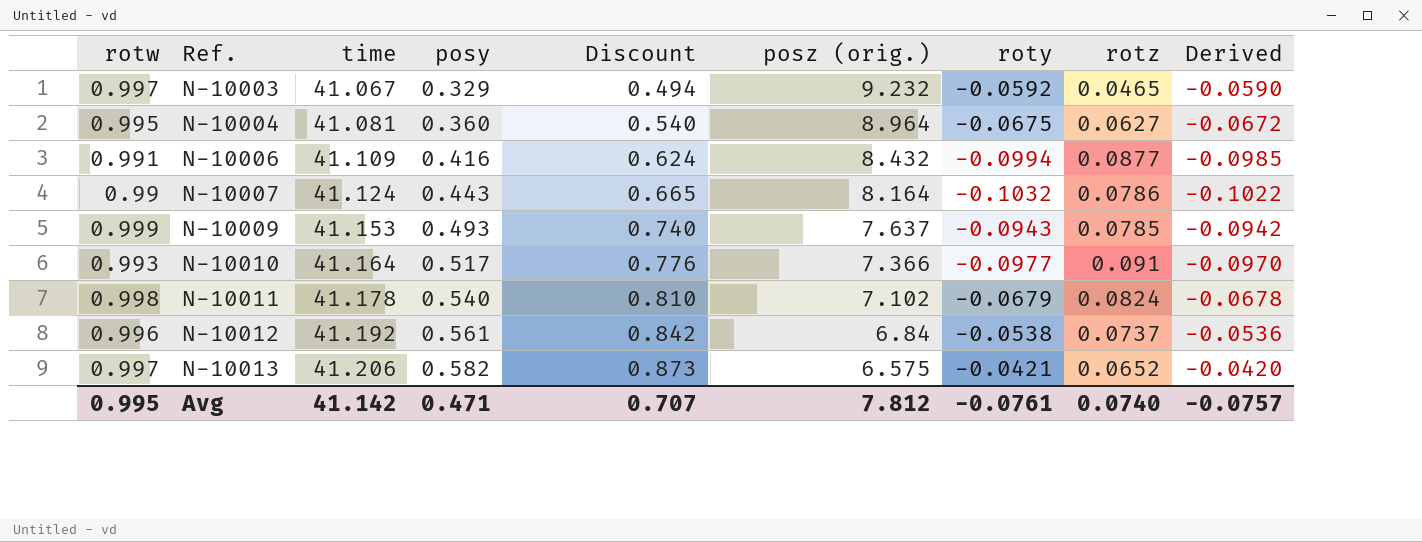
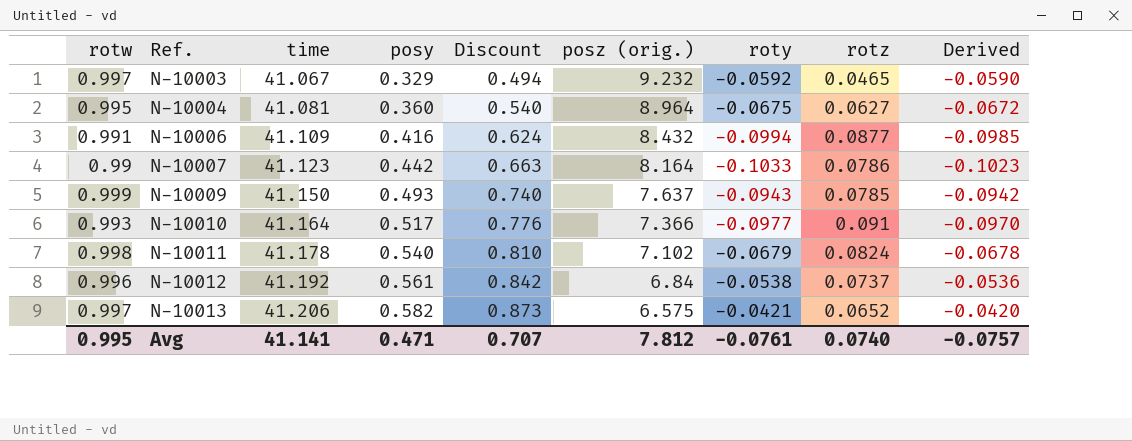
N-10007 | time: 41.124 -> 41.123
N-10007 | posy: 0.443 -> 0.442
N-10007 | Discount: 0.665 -> 0.663
N-10007 | roty: -0.1032 -> -0.1033
N-10007 | Derived: -0.1022 -> -0.1023
N-10009 | time: 41.153 -> 41.150
Avg | time: 41.142 -> 41.141

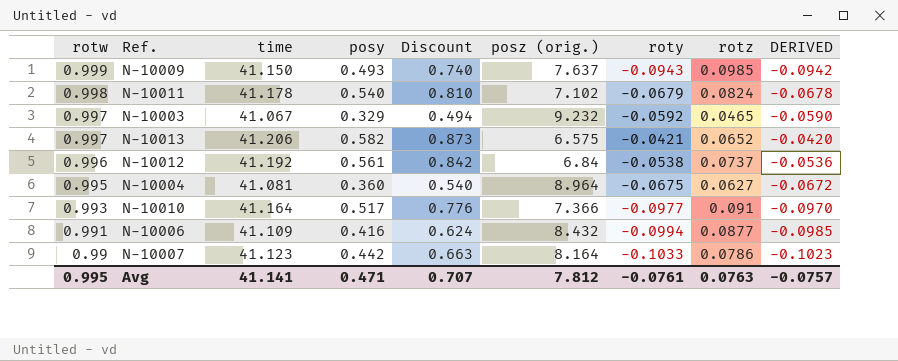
row order: Ref. ascending -> rotw descending
column name: Derived -> DERIVED
N-10009 | rotz: 0.0785 -> 0.0985
Avg | rotz: 0.0740 -> 0.0763

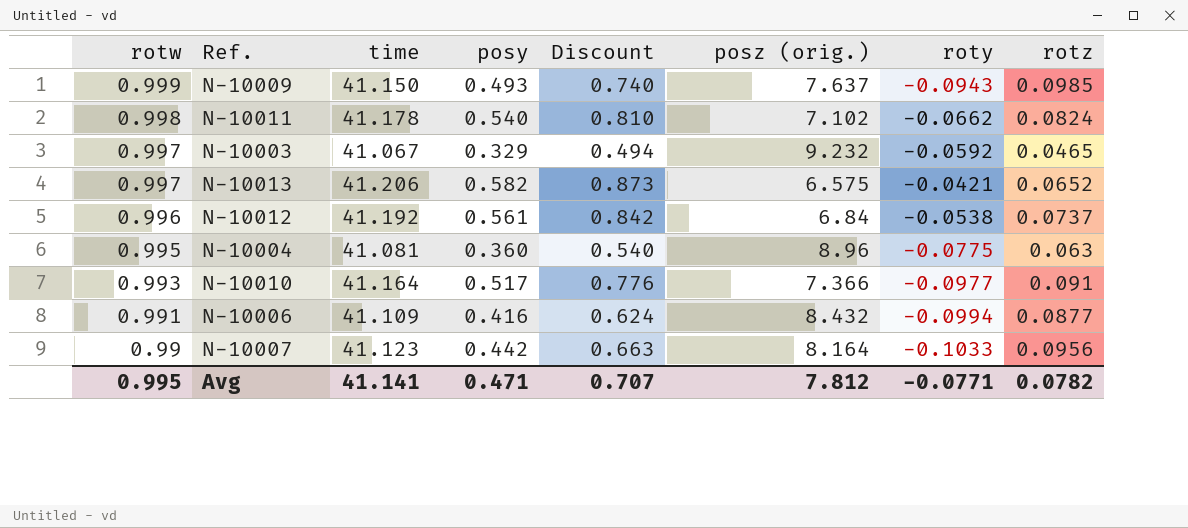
column DERIVED | formula: [rotw] * [roty] -> none
N-10011 | roty: -0.0679 -> -0.0662
N-10004 | posz (orig.): 8.964 -> 8.96
N-10004 | roty: -0.0675 -> -0.0775
N-10004 | rotz: 0.0627 -> 0.063
N-10007 | rotz: 0.0786 -> 0.0956
Avg | roty: -0.0761 -> -0.0771
Avg | rotz: 0.0763 -> 0.0782

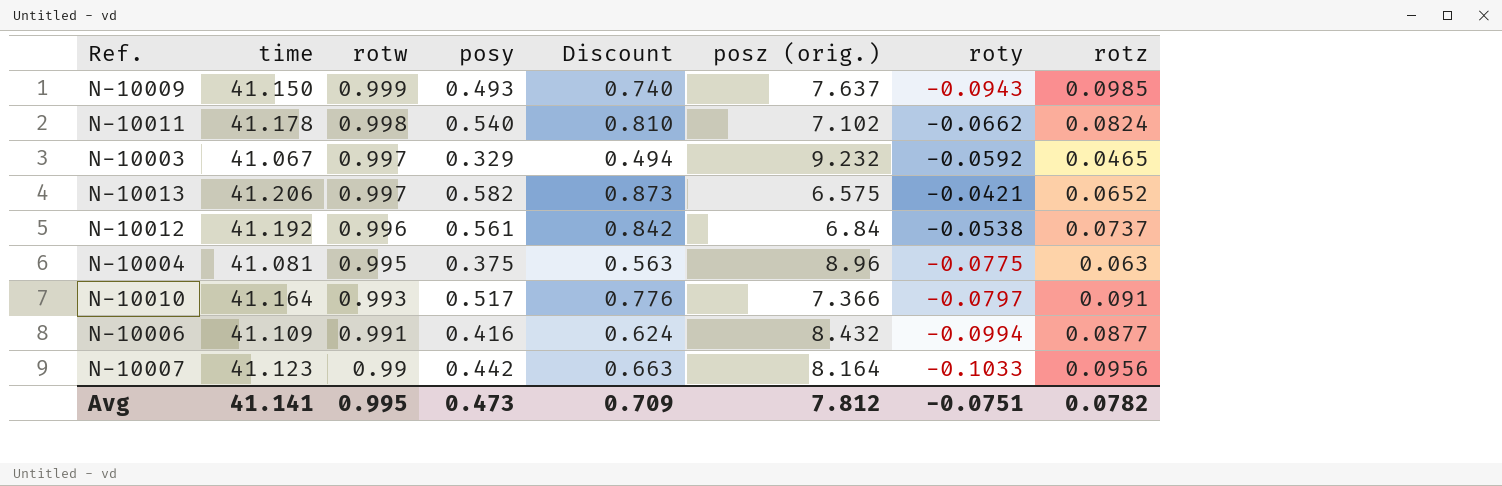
column rotw | position: 1 -> 3
N-10004 | posy: 0.360 -> 0.375
N-10004 | Discount: 0.540 -> 0.563
N-10010 | roty: -0.0977 -> -0.0797
Avg | posy: 0.471 -> 0.473
Avg | Discount: 0.707 -> 0.709
Avg | roty: -0.0771 -> -0.0751

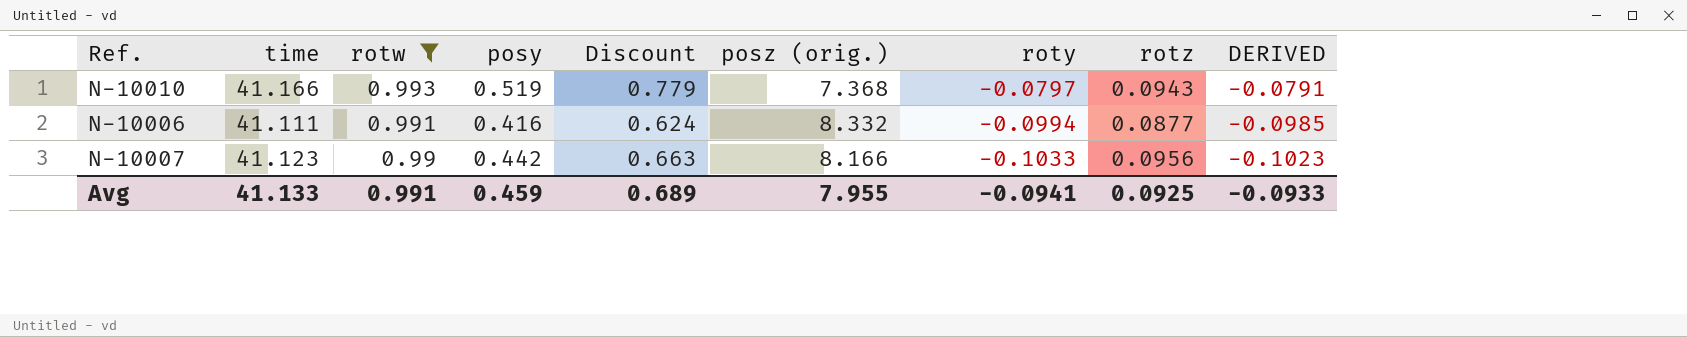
filter: none -> rotw <= 0.993
column DERIVED | formula: none -> [rotw] * [roty]
N-10010 | time: 41.164 -> 41.166
N-10010 | posy: 0.517 -> 0.519
N-10010 | Discount: 0.776 -> 0.779
N-10010 | posz (orig.): 7.366 -> 7.368
N-10010 | rotz: 0.091 -> 0.0943
N-10006 | time: 41.109 -> 41.111
N-10006 | posz (orig.): 8.432 -> 8.332
N-10007 | posz (orig.): 8.164 -> 8.166
Avg | time: 41.141 -> 41.133
Avg | rotw: 0.995 -> 0.991
Avg | posy: 0.473 -> 0.459
Avg | Discount: 0.709 -> 0.689
Avg | posz (orig.): 7.812 -> 7.955
Avg | roty: -0.0751 -> -0.0941
Avg | rotz: 0.0782 -> 0.0925

